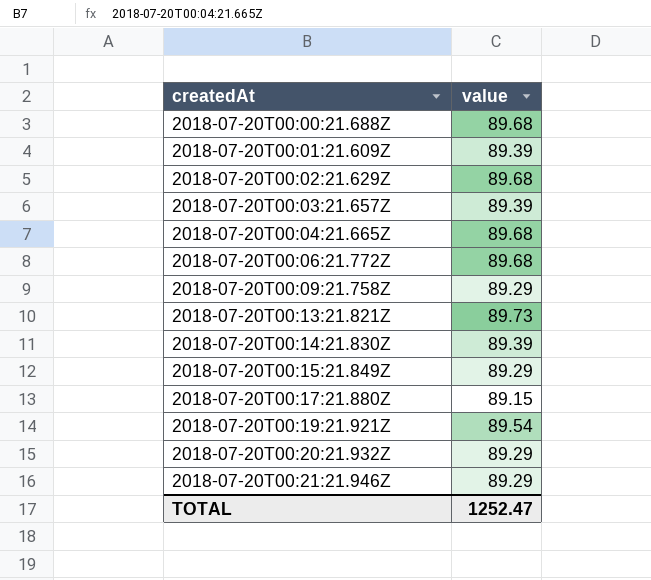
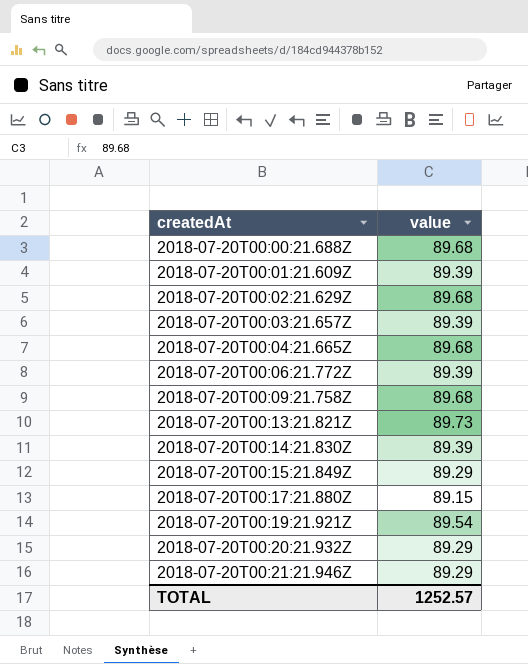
2018-07-20T00:06:21.772Z | value: 89.68 -> 89.39
2018-07-20T00:09:21.758Z | value: 89.29 -> 89.68
TOTAL | value: 1252.47 -> 1252.57

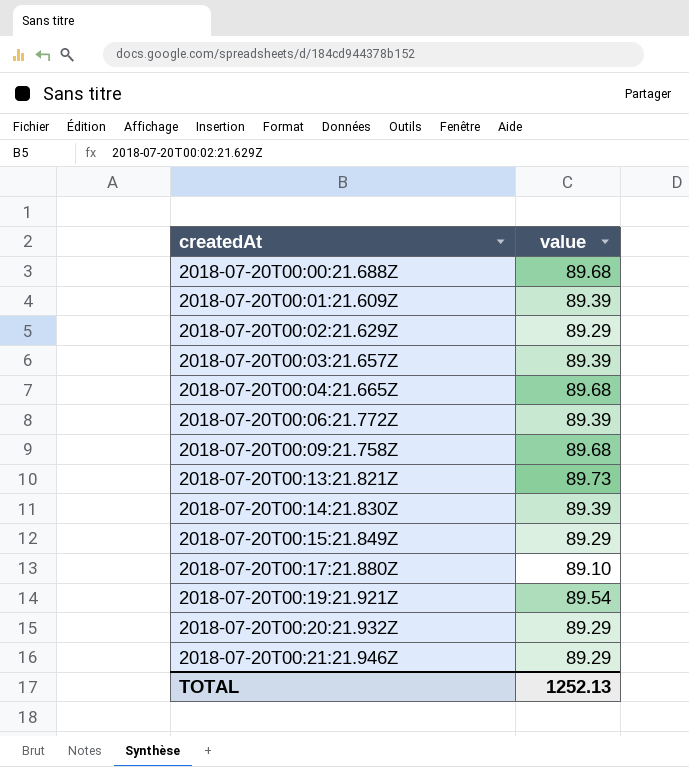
2018-07-20T00:02:21.629Z | value: 89.68 -> 89.29
2018-07-20T00:17:21.880Z | value: 89.15 -> 89.10
TOTAL | value: 1252.57 -> 1252.13

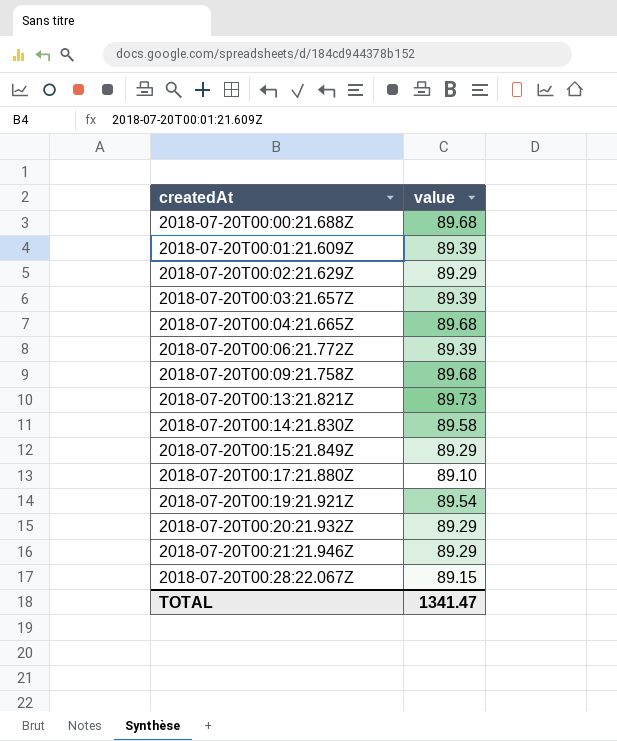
2018-07-20T00:14:21.830Z | value: 89.39 -> 89.58
row 2018-07-20T00:28:22.067Z: none -> 89.15
TOTAL | value: 1252.13 -> 1341.47

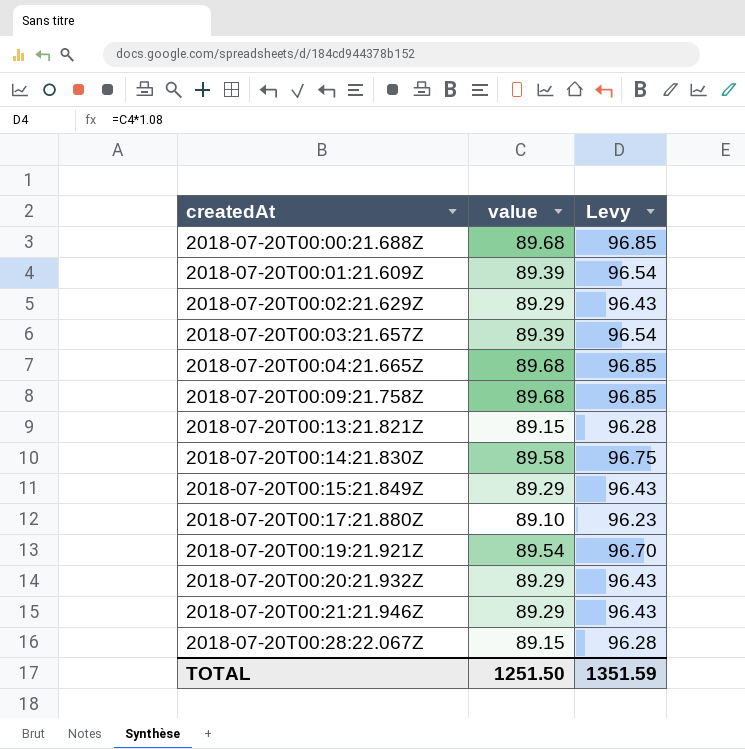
column Levy | formula: none -> [value] * 1.08
row 2018-07-20T00:06:21.772Z: 89.39 -> none
2018-07-20T00:13:21.821Z | value: 89.73 -> 89.15
TOTAL | value: 1341.47 -> 1251.50

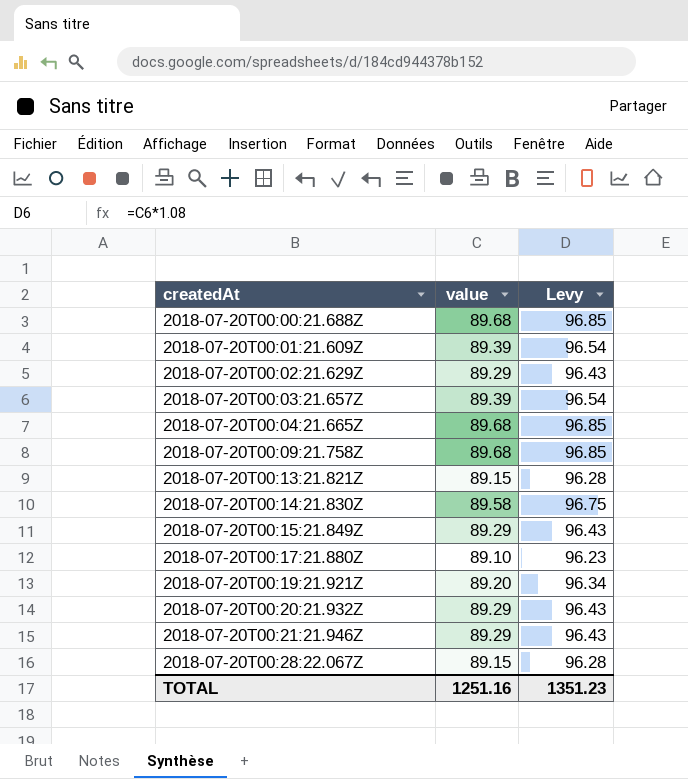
2018-07-20T00:19:21.921Z | value: 89.54 -> 89.20
2018-07-20T00:19:21.921Z | Levy: 96.70 -> 96.34
TOTAL | value: 1251.50 -> 1251.16
TOTAL | Levy: 1351.59 -> 1351.23

